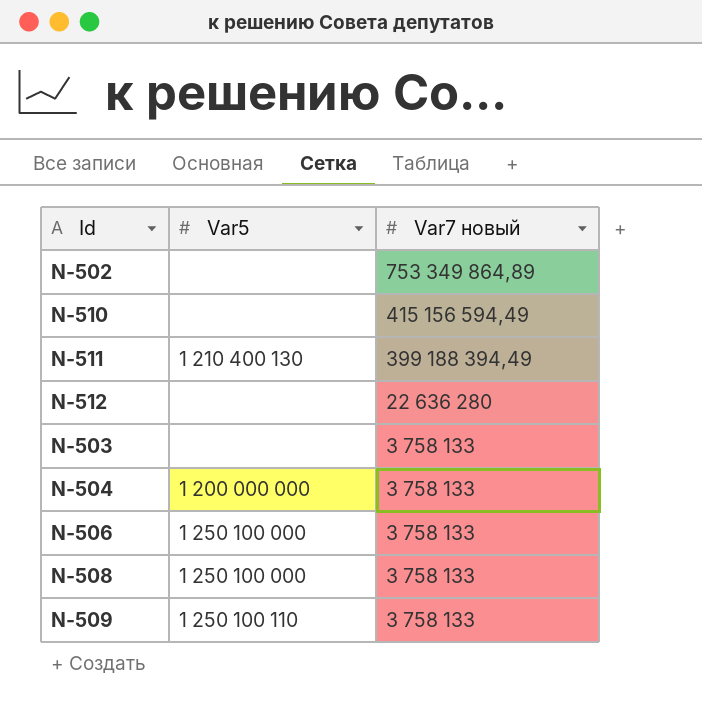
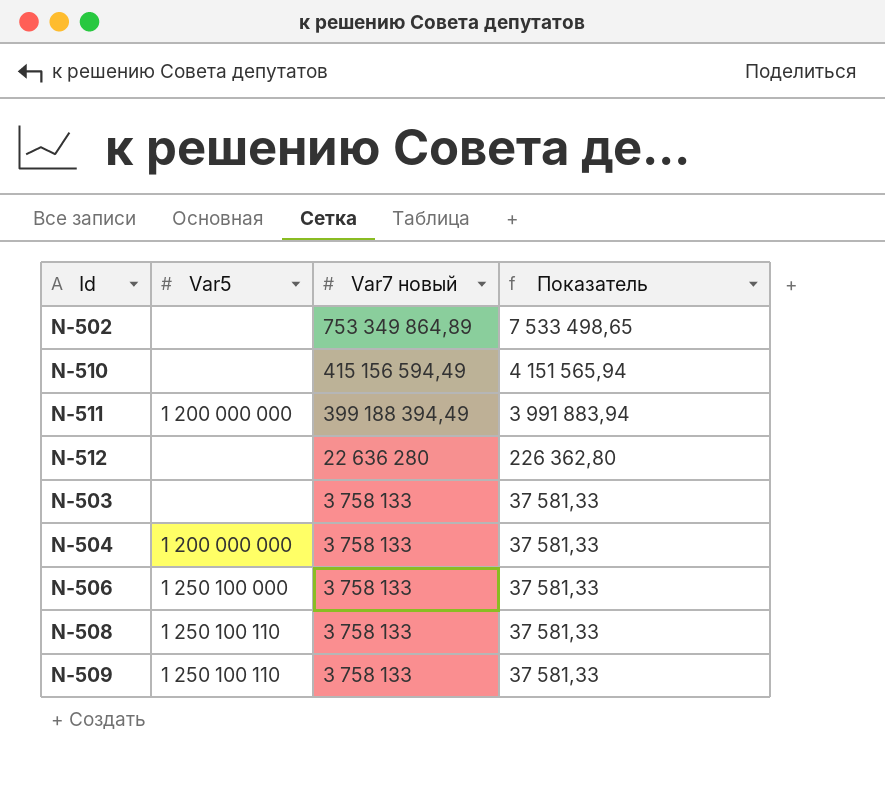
column Показатель | formula: none -> [Var7 новый] * 0,01
N-511 | Var5: 1 210 400 130 -> 1 200 000 000
N-508 | Var5: 1 250 100 000 -> 1 250 100 110

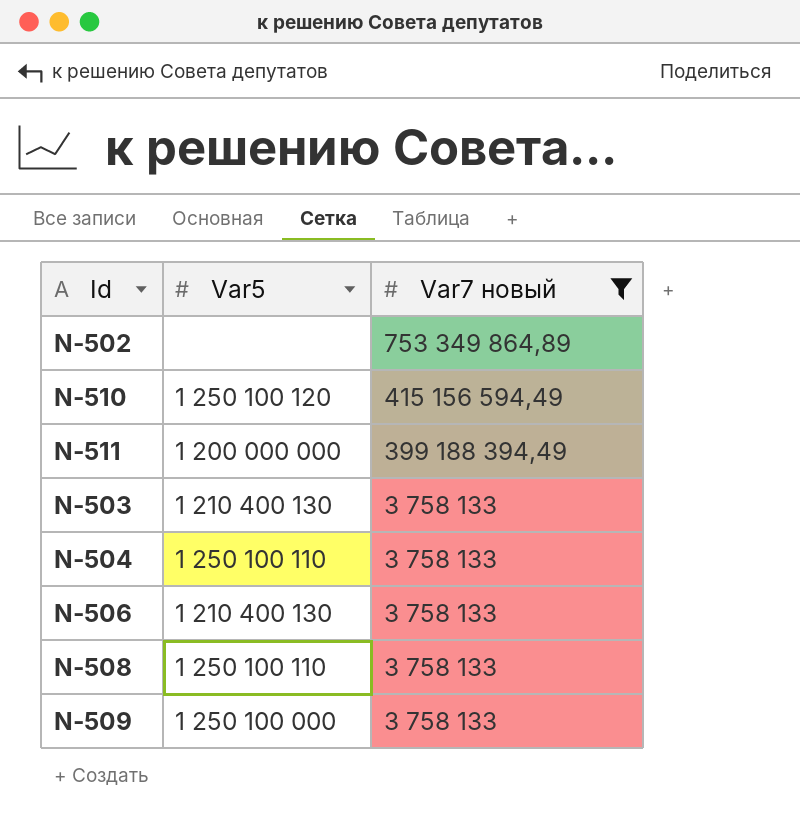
filter: none -> Var7 новый != 22 636 280
column Показатель | formula: [Var7 новый] * 0,01 -> none
N-510 | Var5: none -> 1 250 100 120
N-503 | Var5: none -> 1 210 400 130
N-504 | Var5: 1 200 000 000 -> 1 250 100 110
N-506 | Var5: 1 250 100 000 -> 1 210 400 130
N-509 | Var5: 1 250 100 110 -> 1 250 100 000

